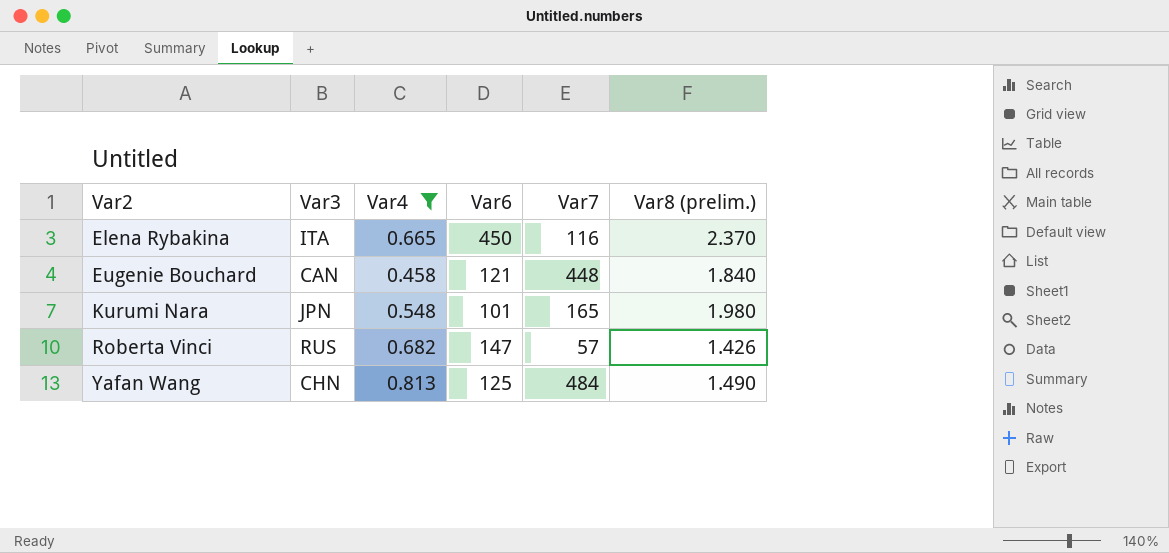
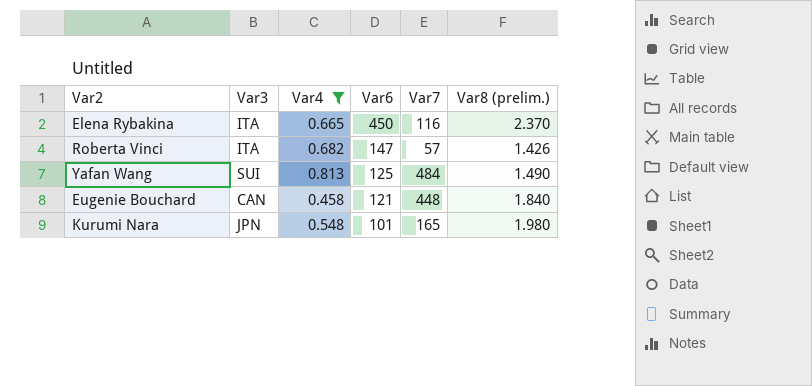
row order: Var2 ascending -> Var6 descending
Roberta Vinci | Var3: RUS -> ITA
Yafan Wang | Var3: CHN -> SUI

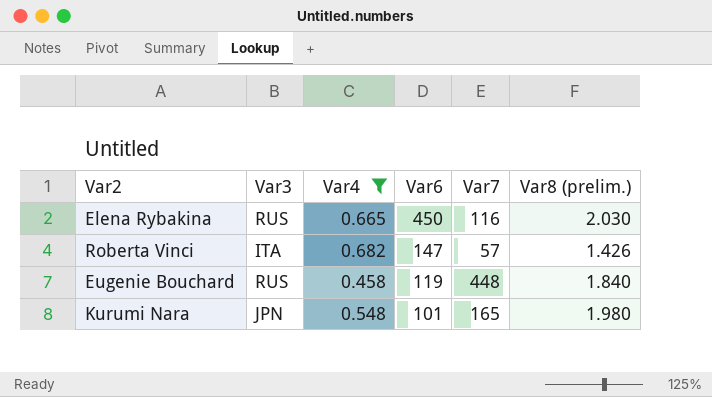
row Yafan Wang: SUI | 0.813 | 125 | 484 | 1.490 -> none
Elena Rybakina | Var3: ITA -> RUS
Elena Rybakina | Var8 (prelim.): 2.370 -> 2.030
Eugenie Bouchard | Var3: CAN -> RUS
Eugenie Bouchard | Var6: 121 -> 119

